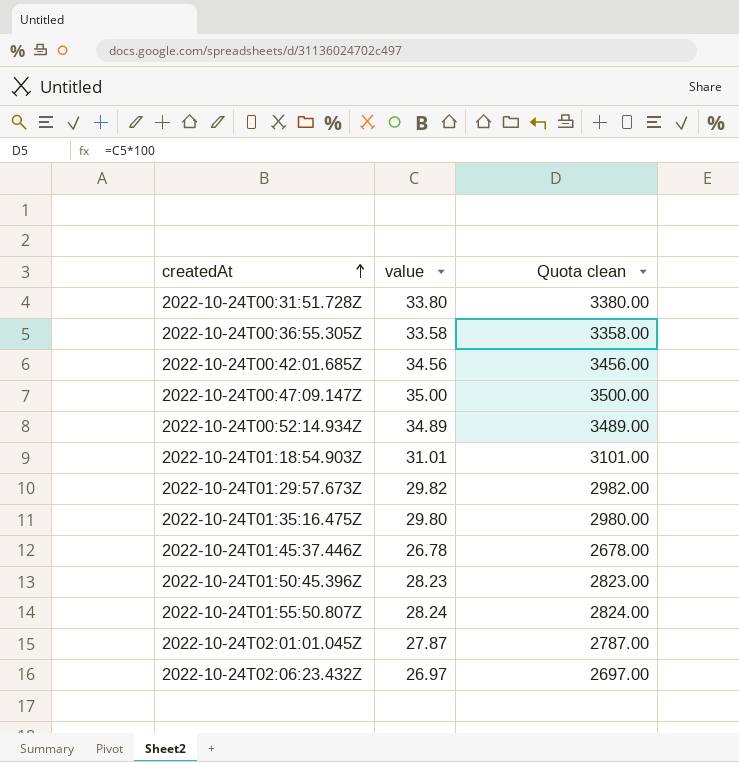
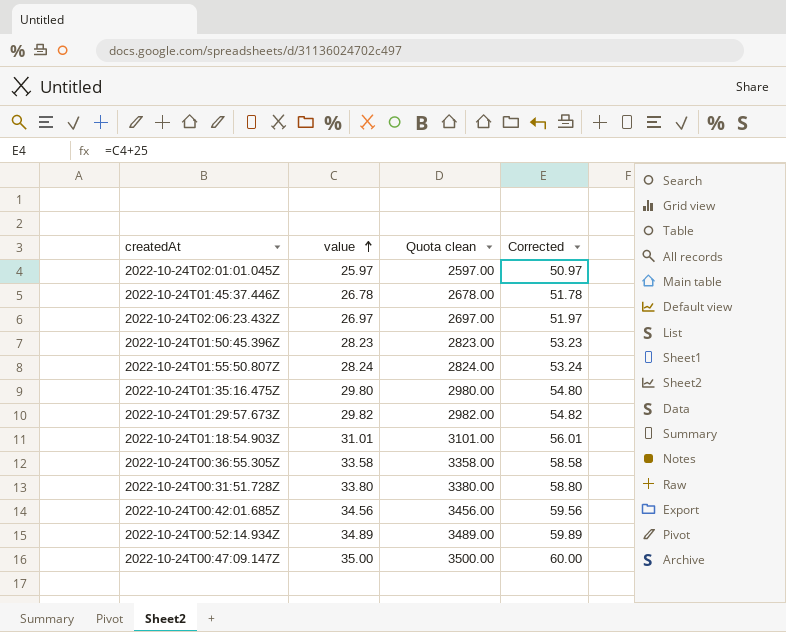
row order: createdAt ascending -> value ascending
column Corrected | formula: none -> [value] + 25
2022-10-24T02:01:01.045Z | value: 27.87 -> 25.97
2022-10-24T02:01:01.045Z | Quota clean: 2787.00 -> 2597.00

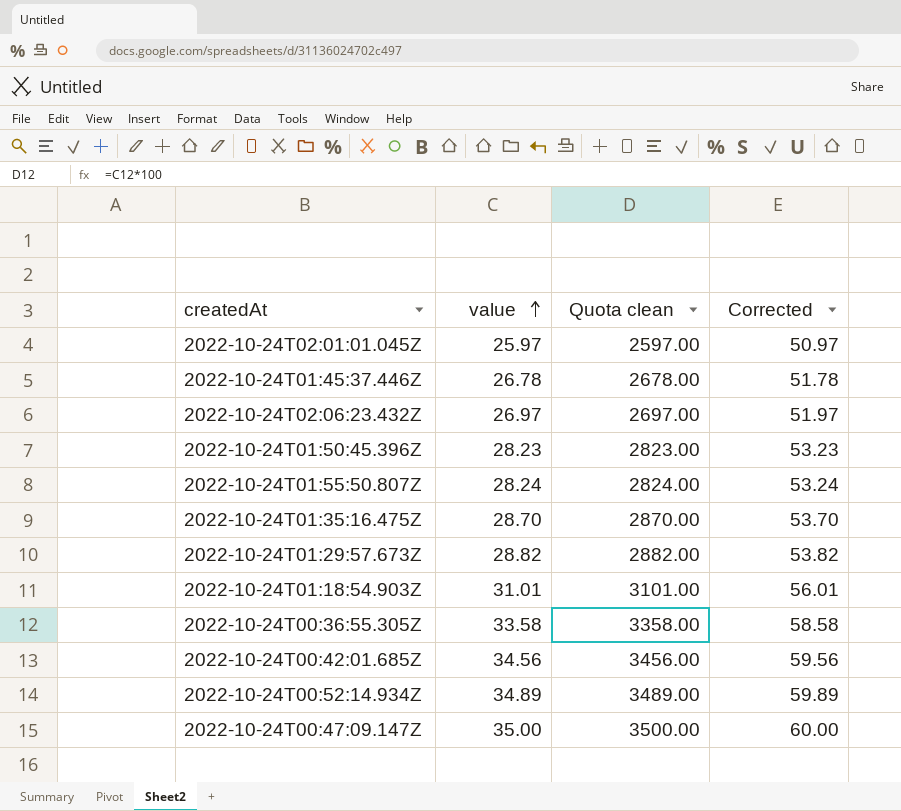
row 2022-10-24T00:31:51.728Z: 33.80 | 3380.00 | 58.80 -> none
2022-10-24T01:35:16.475Z | value: 29.80 -> 28.70
2022-10-24T01:35:16.475Z | Quota clean: 2980.00 -> 2870.00
2022-10-24T01:35:16.475Z | Corrected: 54.80 -> 53.70
2022-10-24T01:29:57.673Z | value: 29.82 -> 28.82
2022-10-24T01:29:57.673Z | Quota clean: 2982.00 -> 2882.00
2022-10-24T01:29:57.673Z | Corrected: 54.82 -> 53.82

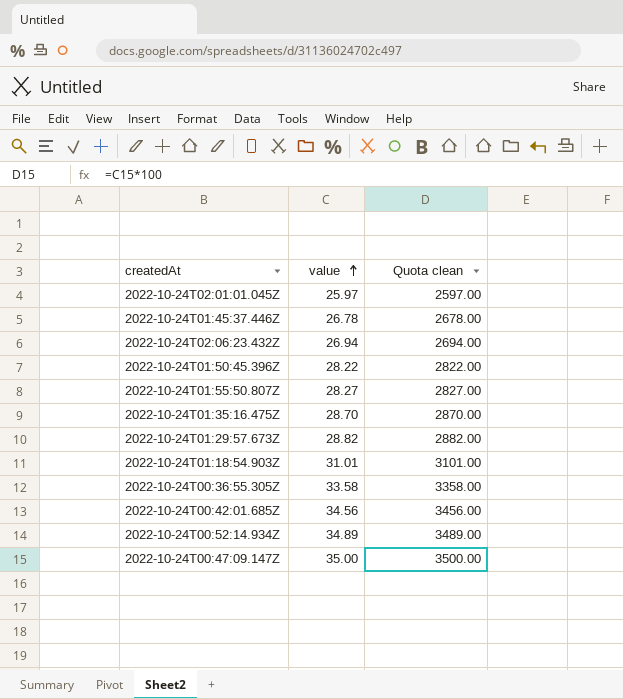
column Corrected | formula: [value] + 25 -> none
2022-10-24T02:06:23.432Z | value: 26.97 -> 26.94
2022-10-24T02:06:23.432Z | Quota clean: 2697.00 -> 2694.00
2022-10-24T01:50:45.396Z | value: 28.23 -> 28.22
2022-10-24T01:50:45.396Z | Quota clean: 2823.00 -> 2822.00
2022-10-24T01:55:50.807Z | value: 28.24 -> 28.27
2022-10-24T01:55:50.807Z | Quota clean: 2824.00 -> 2827.00

